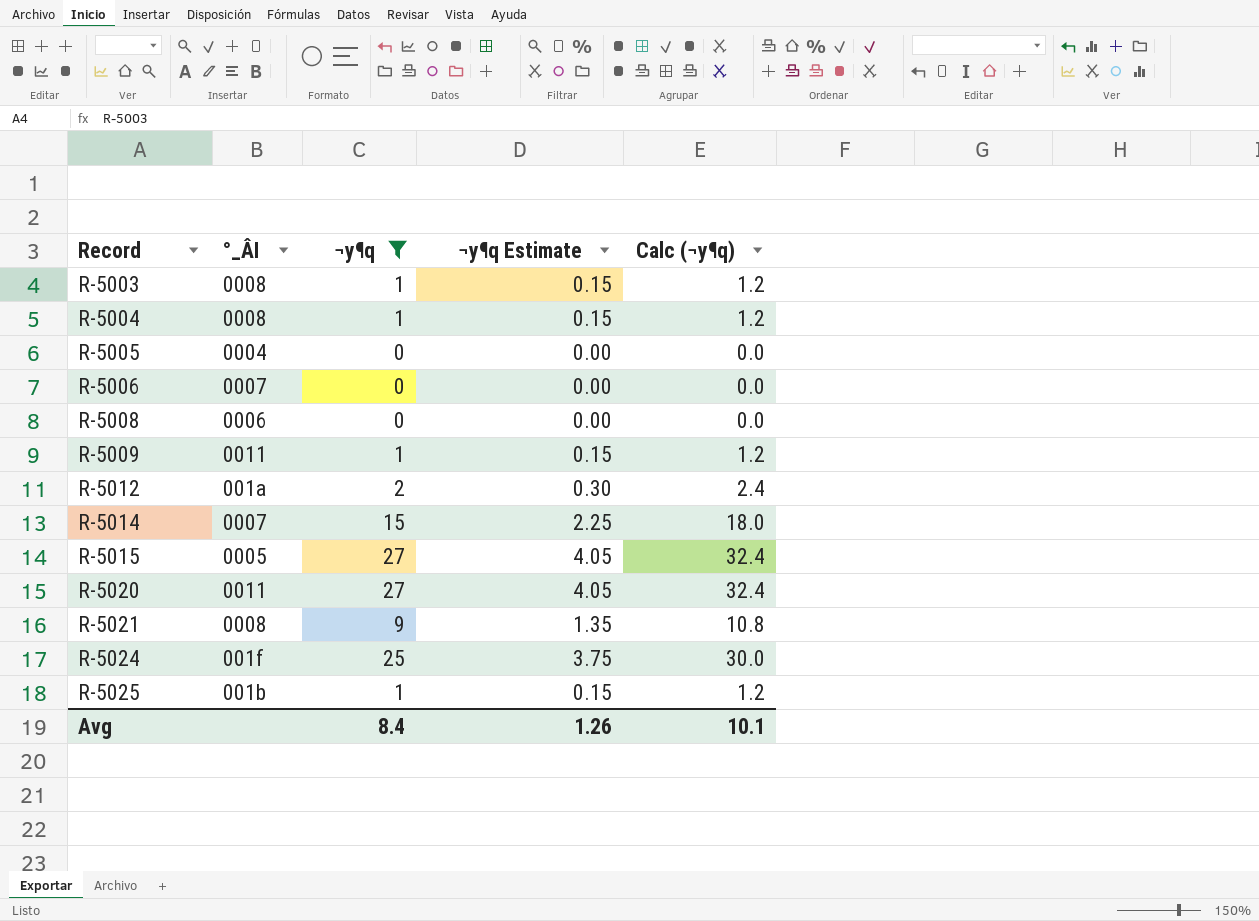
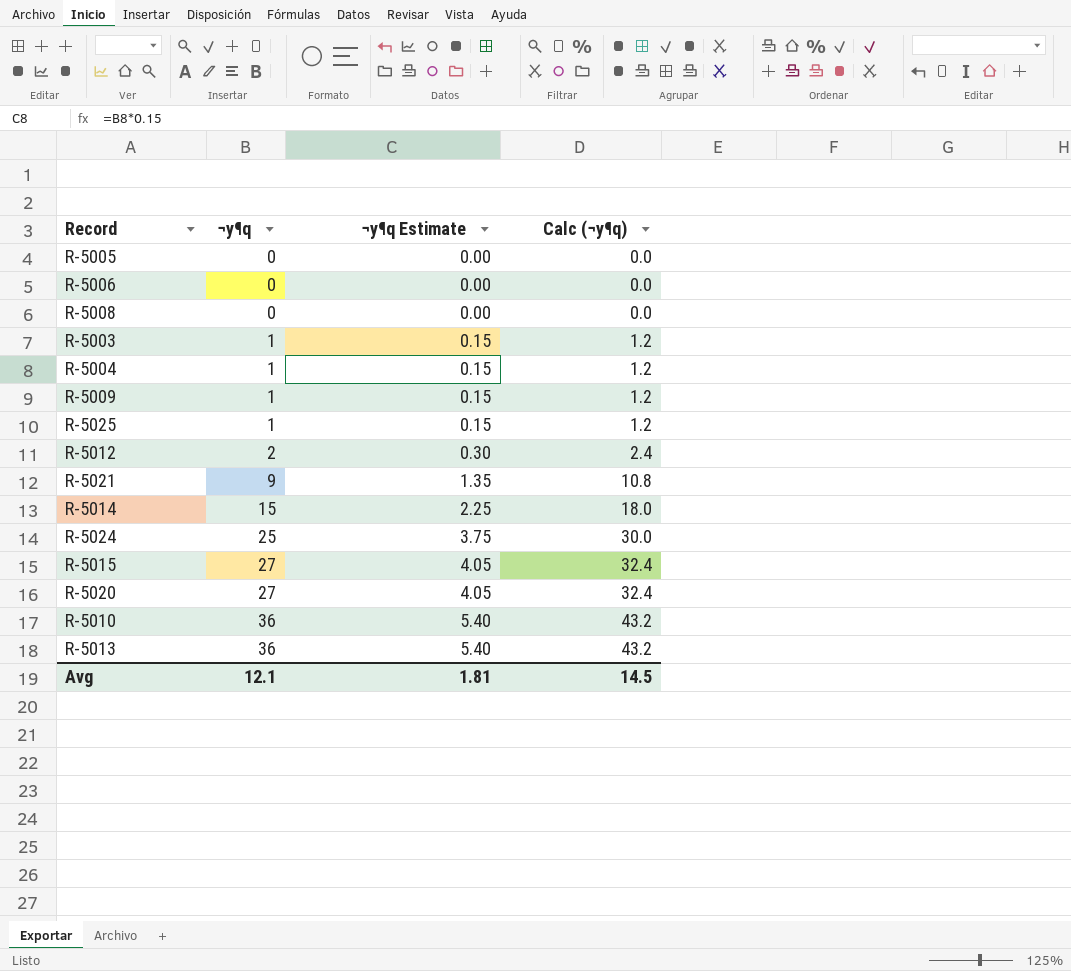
filter: ¬y¶q != 36 -> none
row order: Record ascending -> ¬y¶q ascending
column °_ÂI | position: 2 -> none
Avg | ¬y¶q: 8.4 -> 12.1
Avg | ¬y¶q Estimate: 1.26 -> 1.81
Avg | Calc (¬y¶q): 10.1 -> 14.5

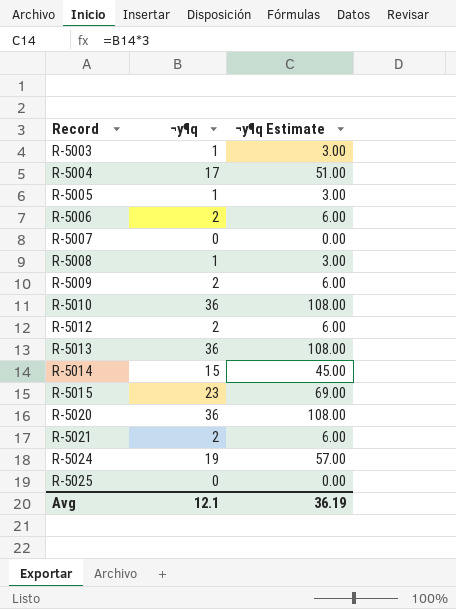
row order: ¬y¶q ascending -> Record ascending
column Calc (¬y¶q) | formula: [¬y¶q] * 1.2 -> none
column ¬y¶q Estimate | formula: [¬y¶q] * 0.15 -> [¬y¶q] * 3
R-5004 | ¬y¶q: 1 -> 17
R-5005 | ¬y¶q: 0 -> 1
R-5006 | ¬y¶q: 0 -> 2
row R-5007: none -> 0 | 0.00
R-5008 | ¬y¶q: 0 -> 1
R-5009 | ¬y¶q: 1 -> 2
R-5015 | ¬y¶q: 27 -> 23
R-5020 | ¬y¶q: 27 -> 36
R-5021 | ¬y¶q: 9 -> 2
R-5024 | ¬y¶q: 25 -> 19
R-5025 | ¬y¶q: 1 -> 0
Avg | ¬y¶q Estimate: 1.81 -> 36.19

